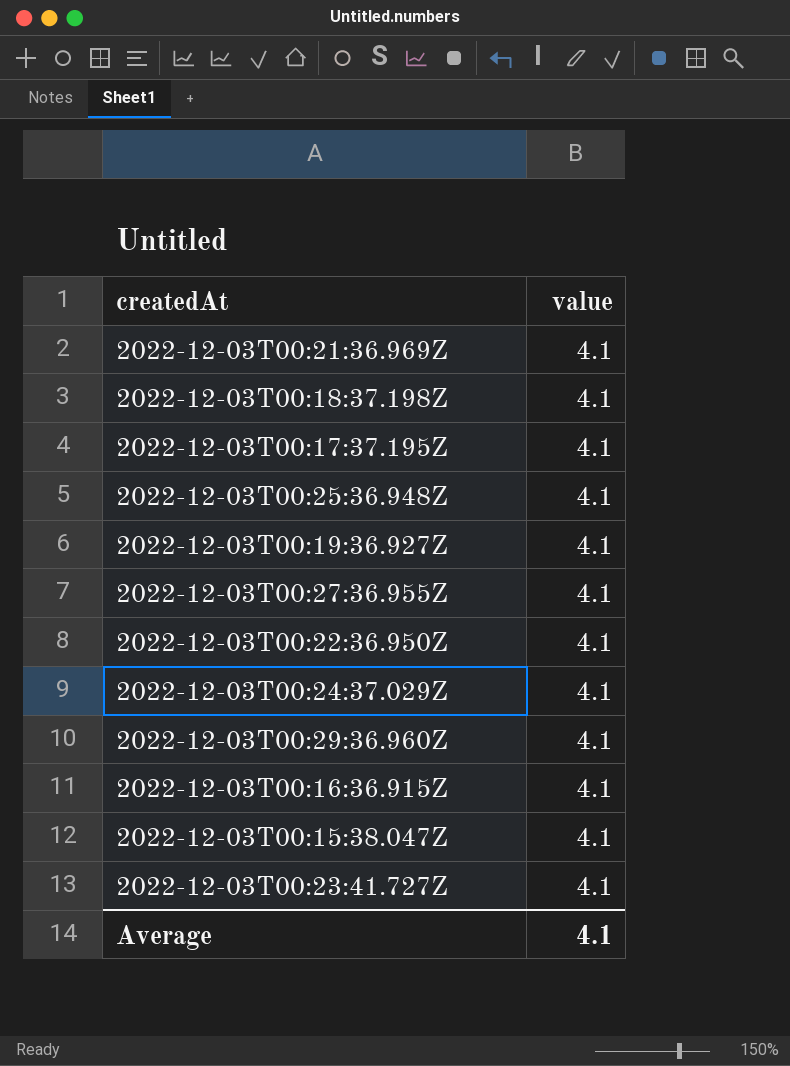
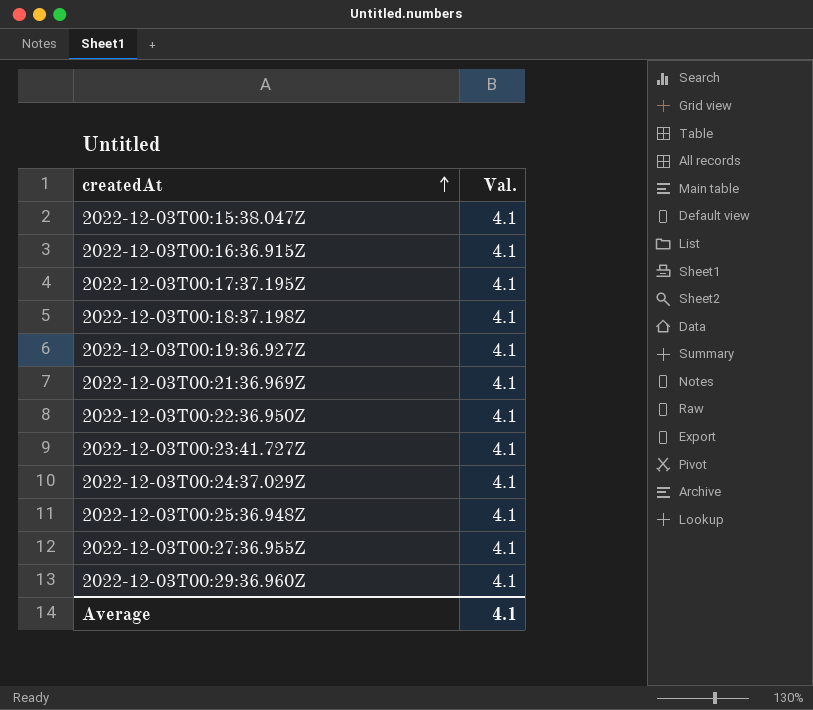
row order: none -> createdAt ascending
column name: value -> Val.

